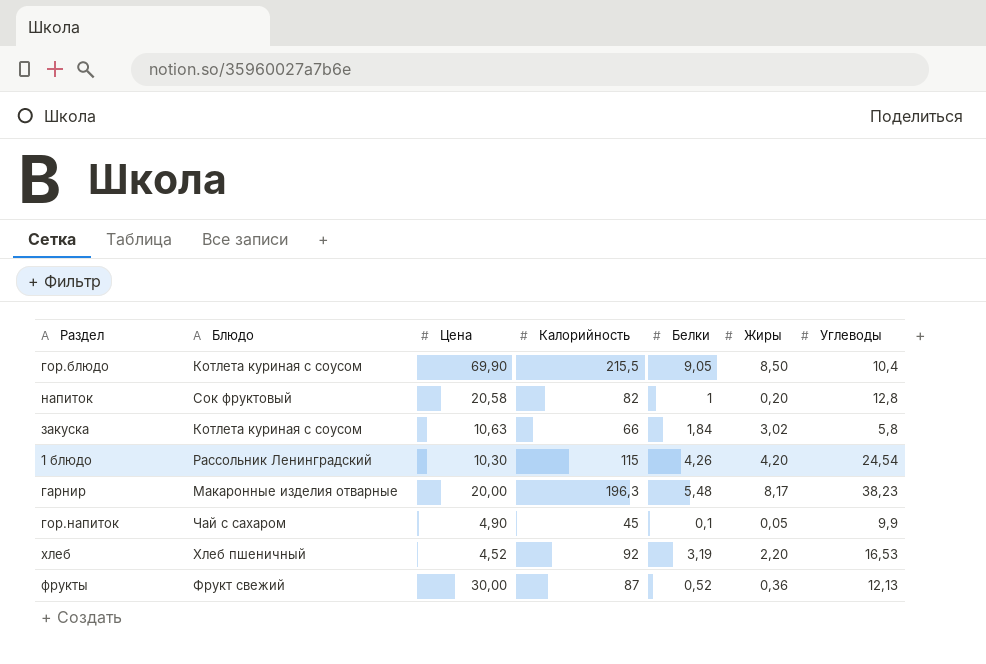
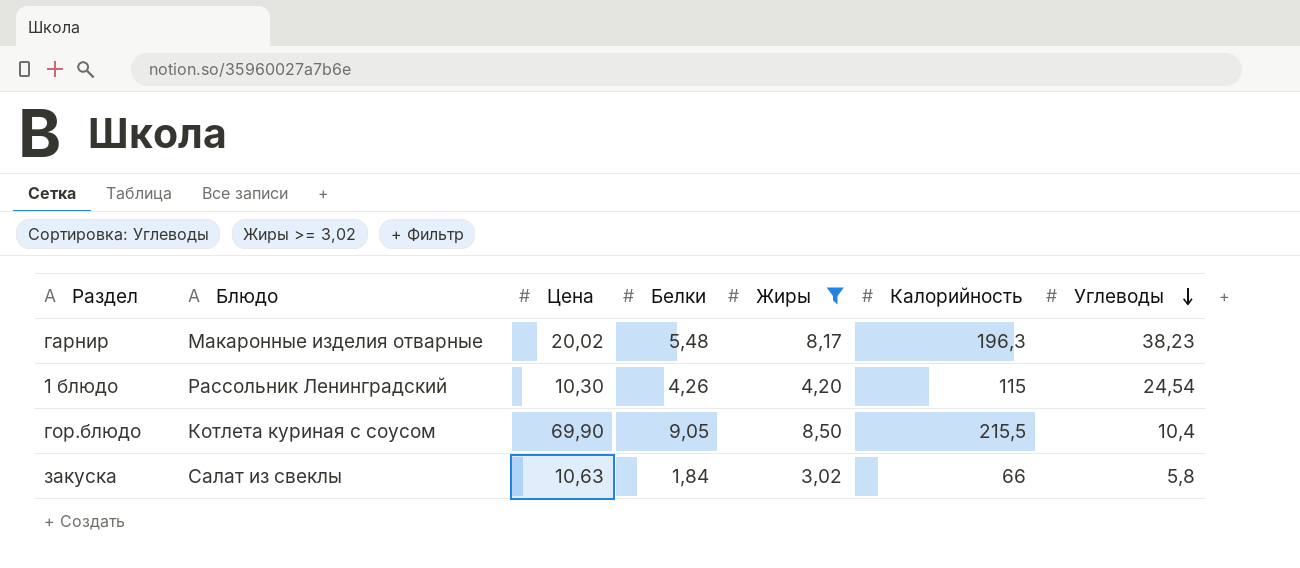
filter: none -> Жиры >= 3,02
row order: none -> Углеводы descending
column Калорийность | position: 4 -> 6
гарнир | Цена: 20,00 -> 20,02
закуска | Блюдо: Котлета куриная с соусом -> Салат из свеклы

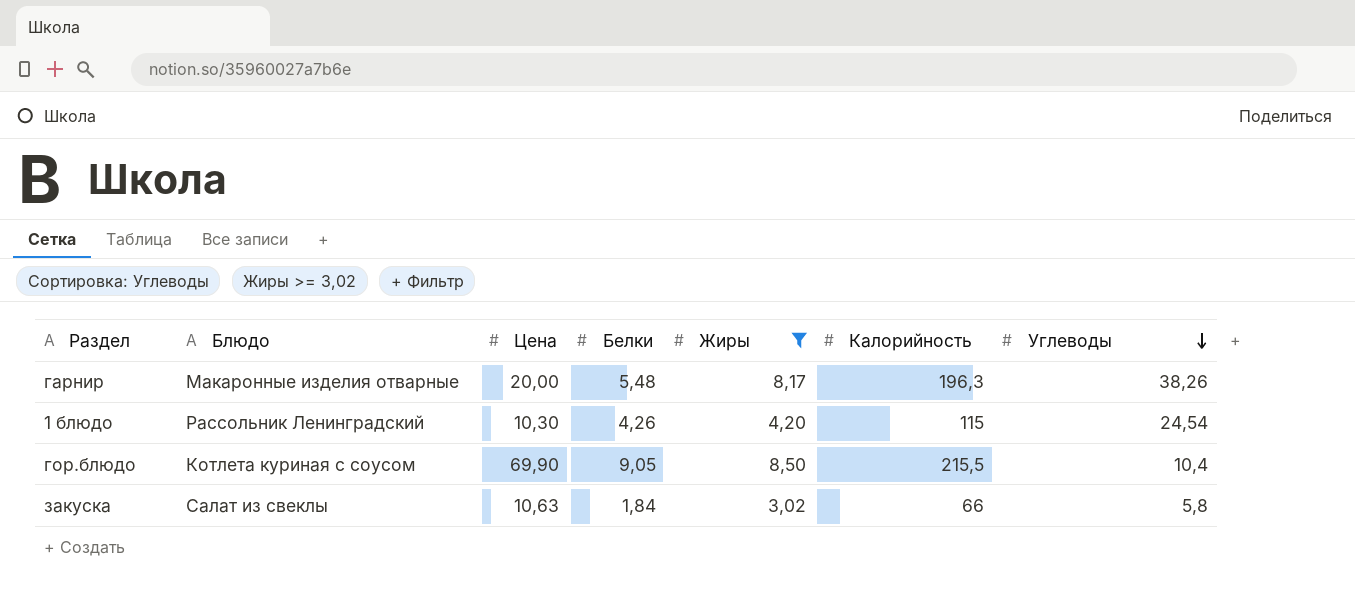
гарнир | Цена: 20,02 -> 20,00
гарнир | Углеводы: 38,23 -> 38,26

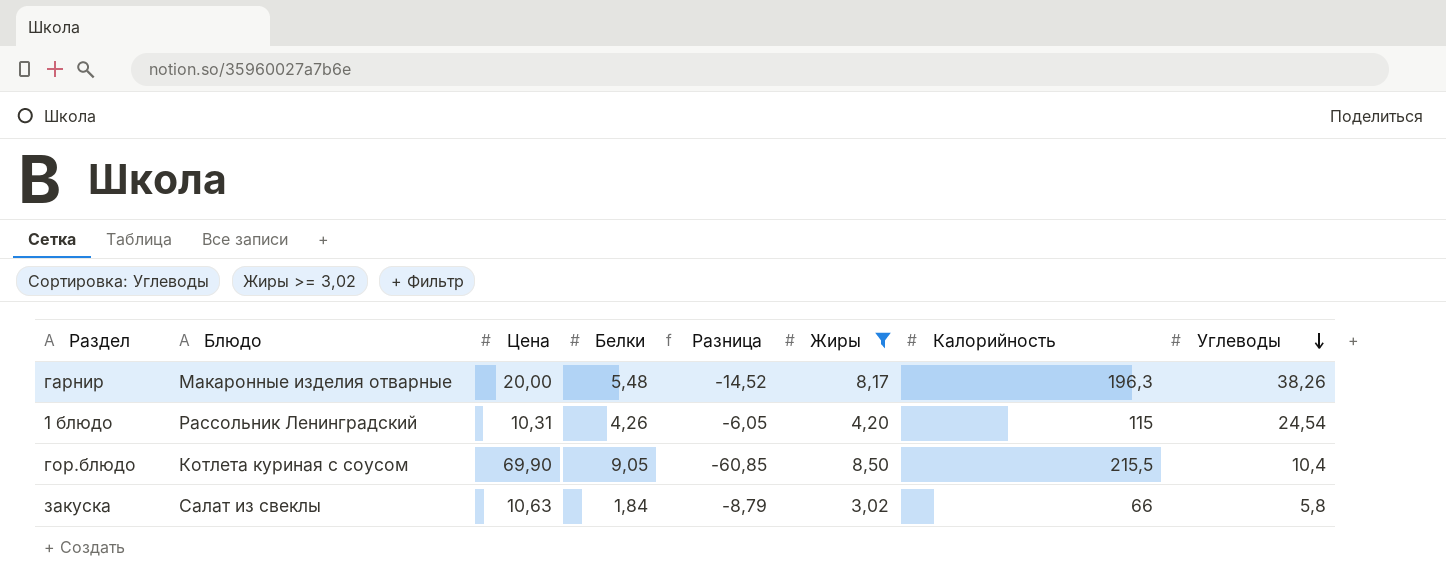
column Разница | formula: none -> [Белки] - [Цена]
1 блюдо | Цена: 10,30 -> 10,31

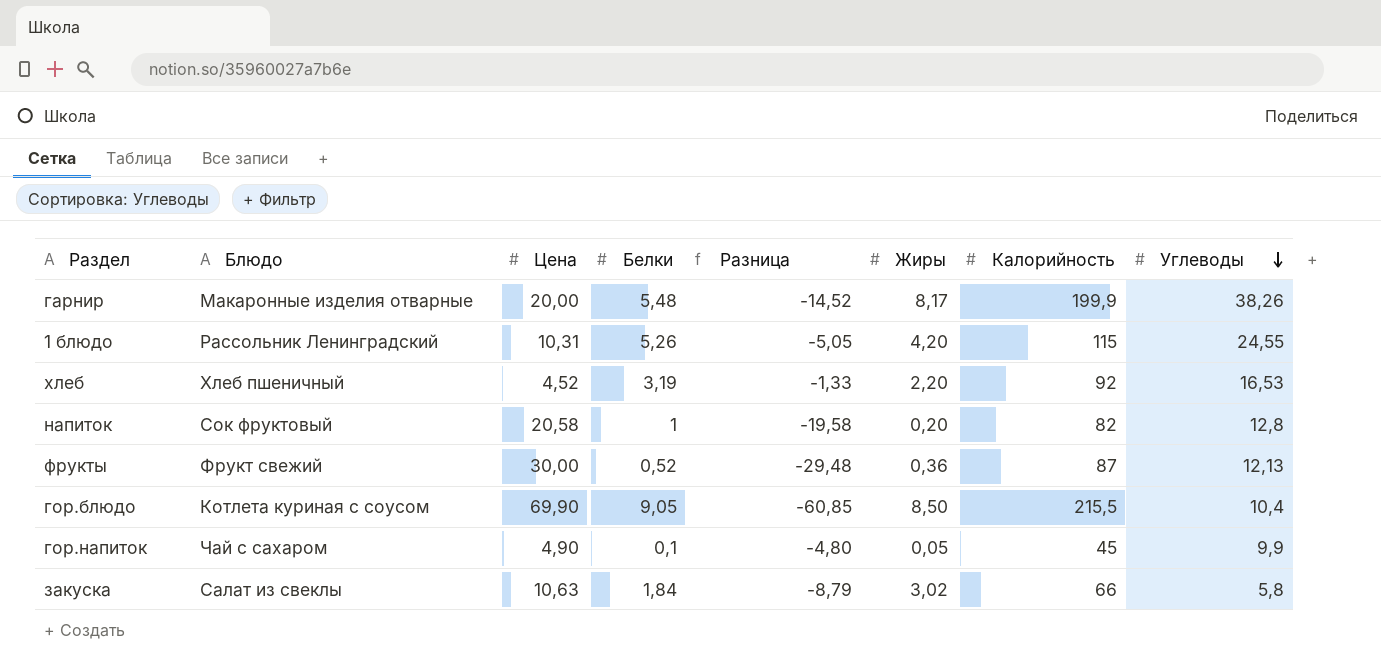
filter: Жиры >= 3,02 -> none
гарнир | Калорийность: 196,3 -> 199,9
1 блюдо | Белки: 4,26 -> 5,26
1 блюдо | Разница: -6,05 -> -5,05
1 блюдо | Углеводы: 24,54 -> 24,55

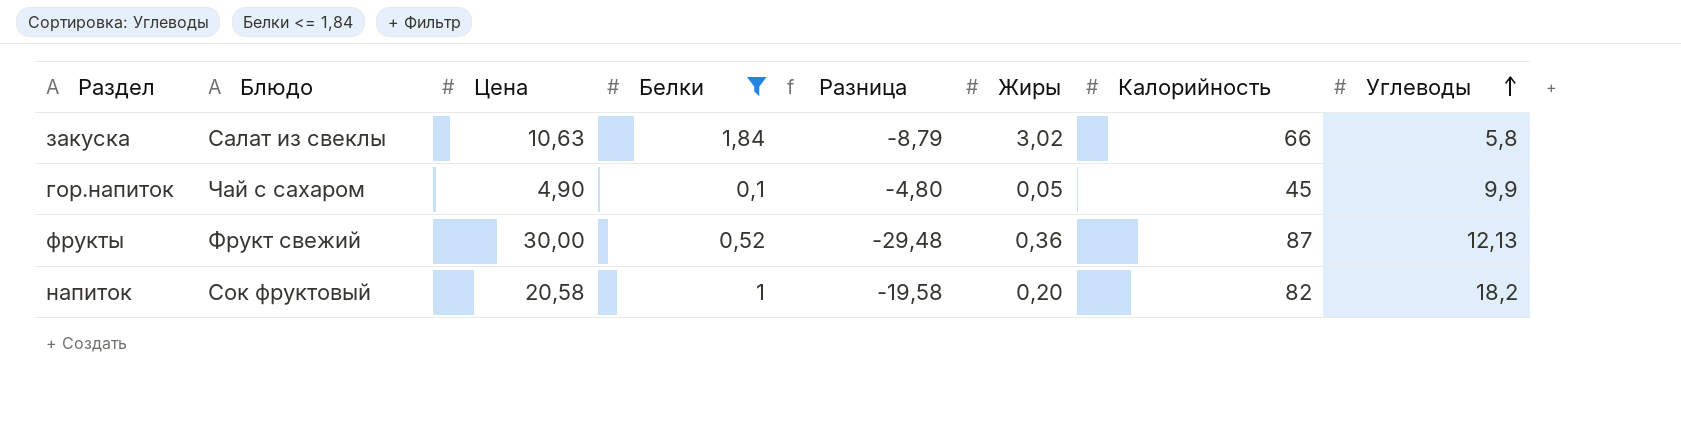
filter: none -> Белки <= 1,84
row order: Углеводы descending -> Углеводы ascending
напиток | Углеводы: 12,8 -> 18,2

